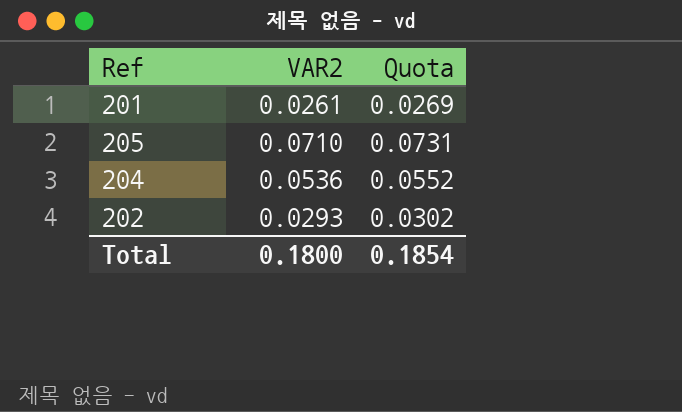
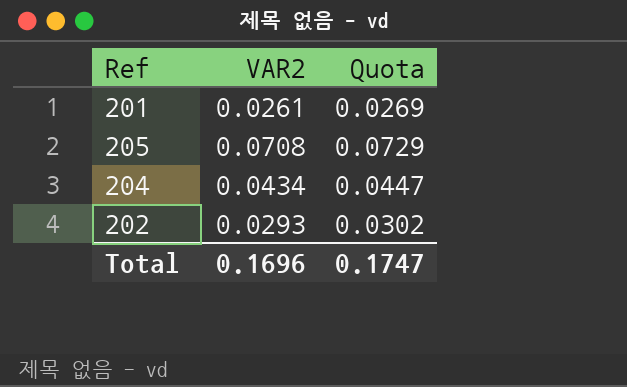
205 | VAR2: 0.0710 -> 0.0708
205 | Quota: 0.0731 -> 0.0729
204 | VAR2: 0.0536 -> 0.0434
204 | Quota: 0.0552 -> 0.0447
Total | VAR2: 0.1800 -> 0.1696
Total | Quota: 0.1854 -> 0.1747

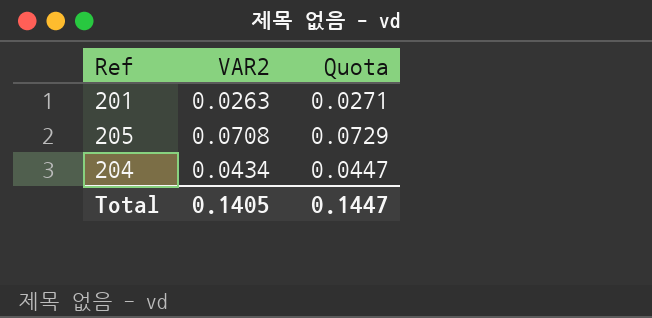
row 202: 0.0293 | 0.0302 -> none
201 | VAR2: 0.0261 -> 0.0263
201 | Quota: 0.0269 -> 0.0271
Total | VAR2: 0.1696 -> 0.1405
Total | Quota: 0.1747 -> 0.1447

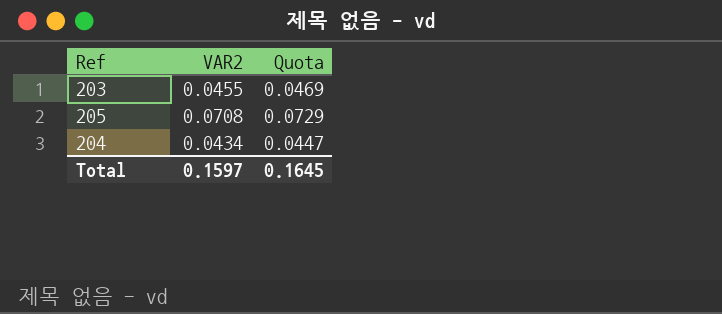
row 201: 0.0263 | 0.0271 -> none
row 203: none -> 0.0455 | 0.0469
Total | VAR2: 0.1405 -> 0.1597
Total | Quota: 0.1447 -> 0.1645

